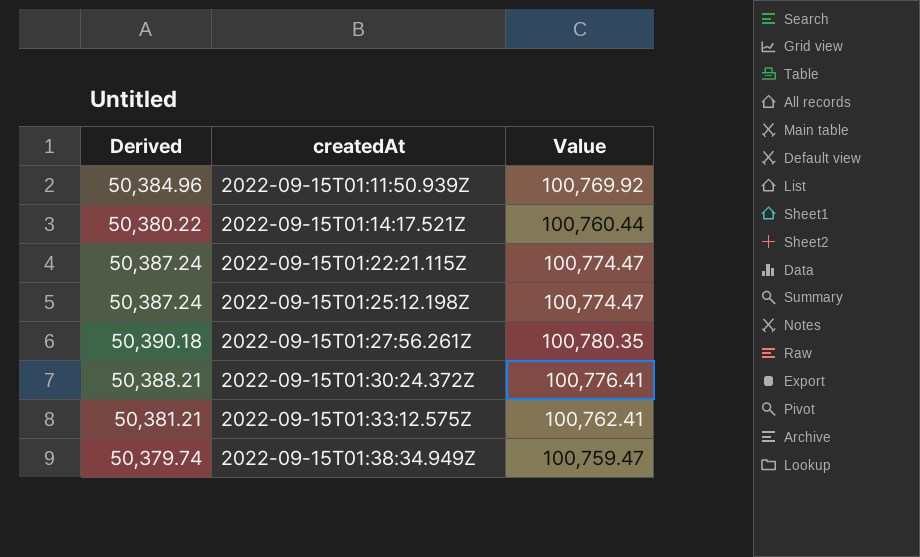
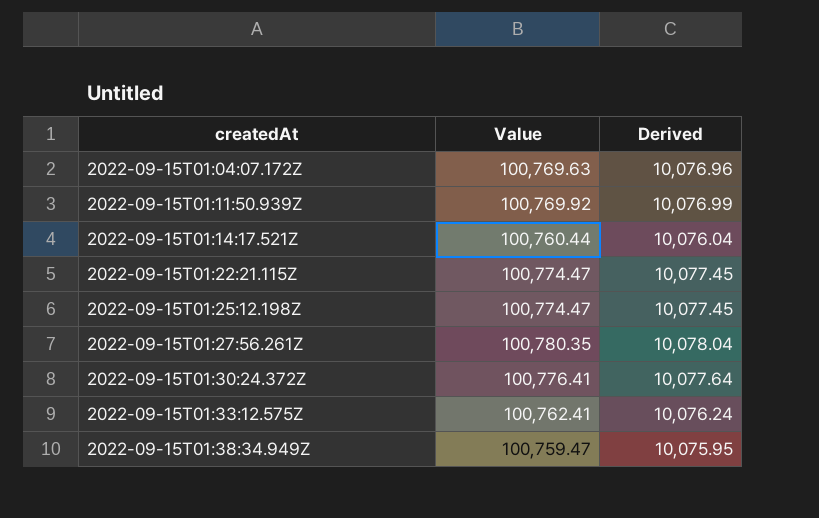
column Derived | formula: [Value] * 0.5 -> [Value] * 0.1
column Derived | position: 1 -> 3
row 2022-09-15T01:04:07.172Z: none -> 100,769.63 | 10,076.96

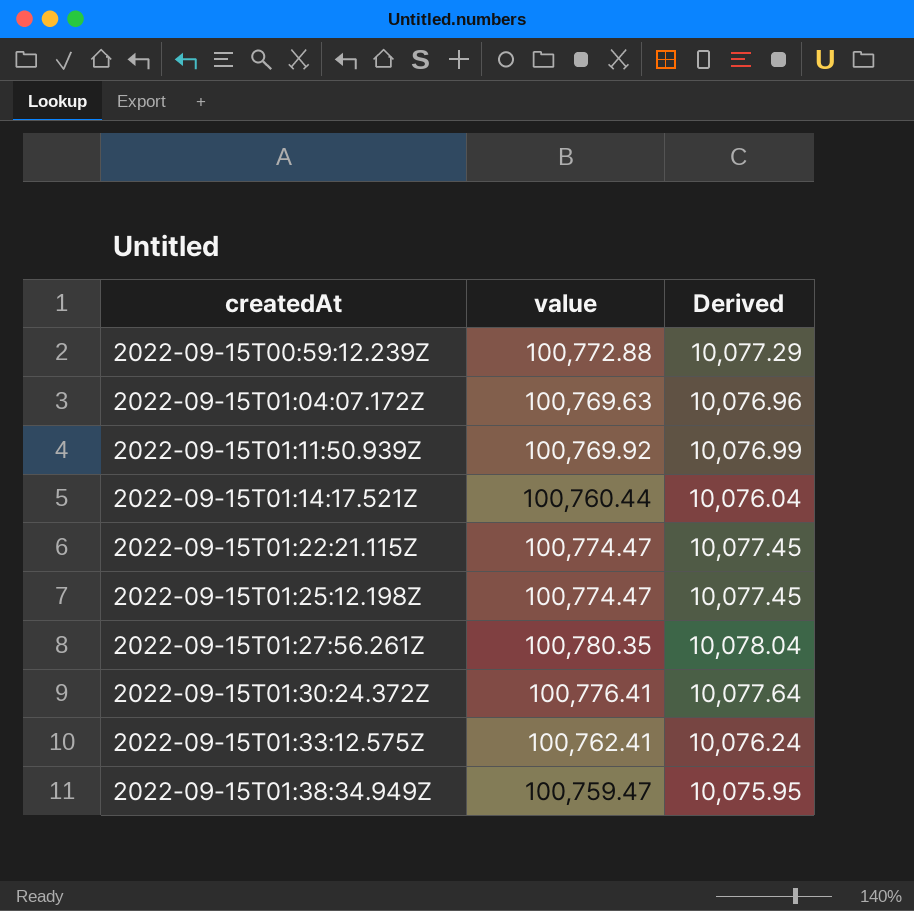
column name: Value -> value
row 2022-09-15T00:59:12.239Z: none -> 100,772.88 | 10,077.29

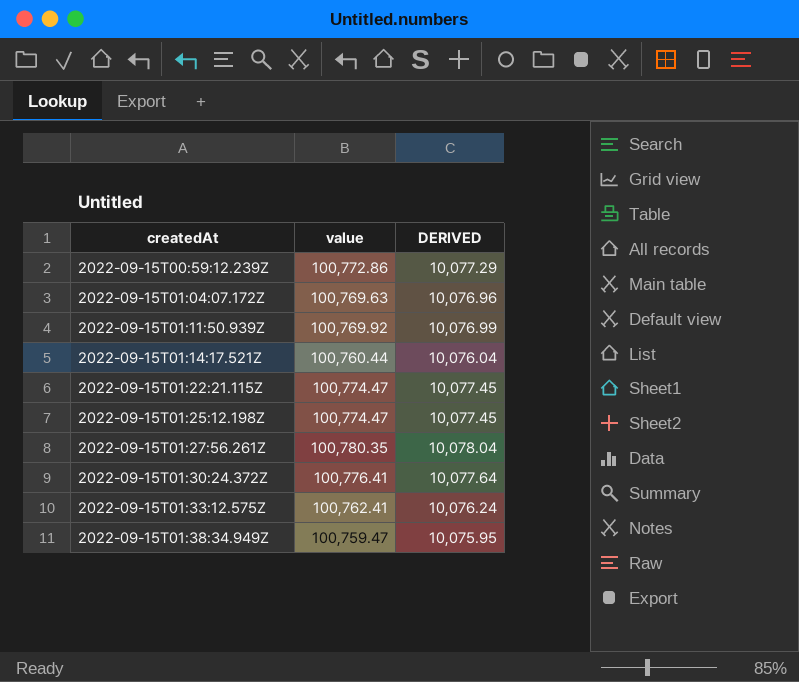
column name: Derived -> DERIVED
2022-09-15T00:59:12.239Z | value: 100,772.88 -> 100,772.86

